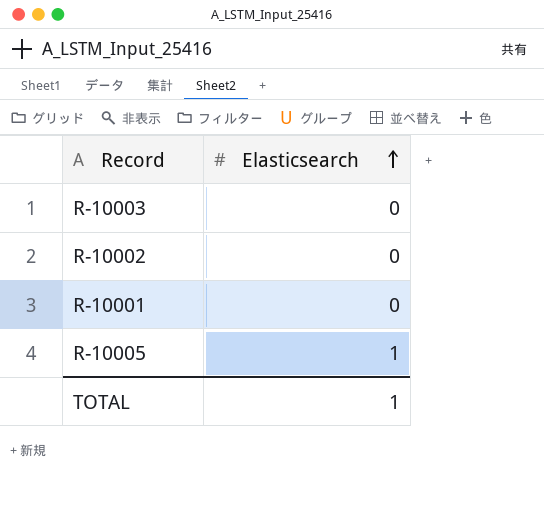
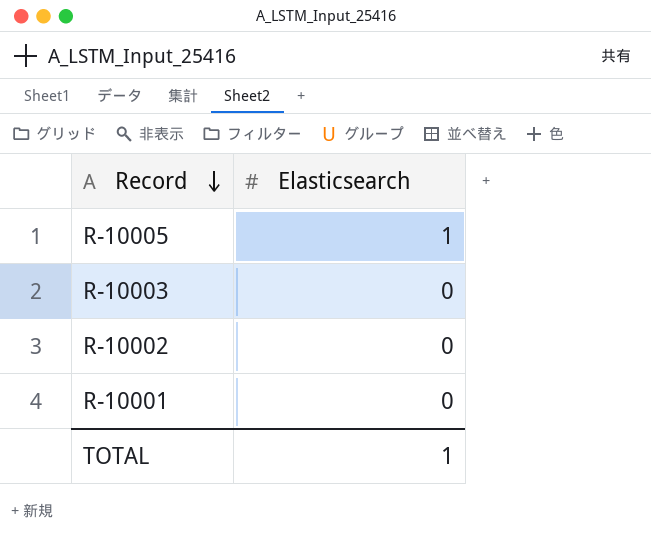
row order: Elasticsearch ascending -> Record descending

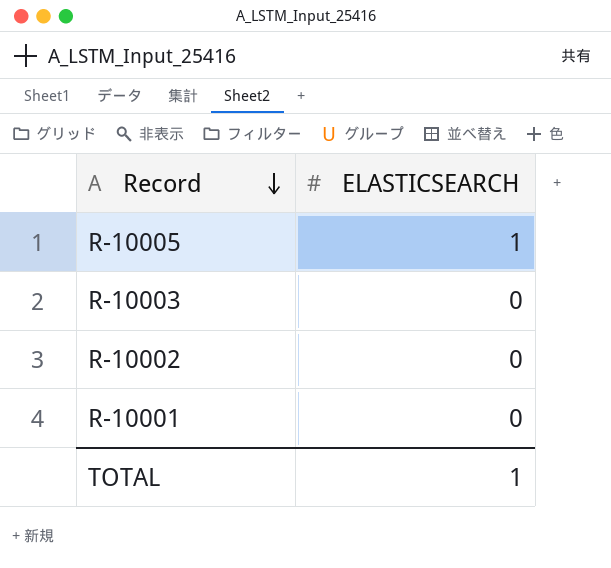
column name: Elasticsearch -> ELASTICSEARCH

